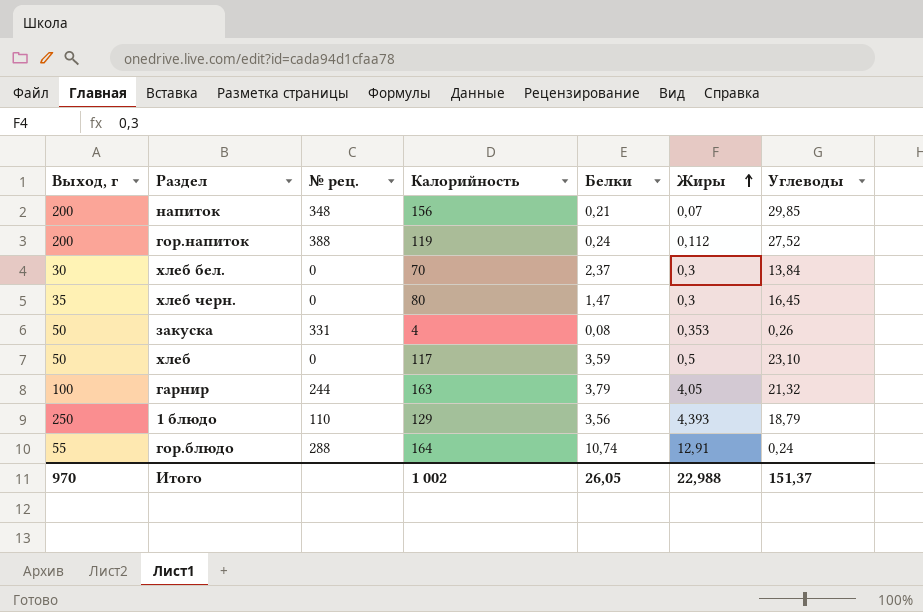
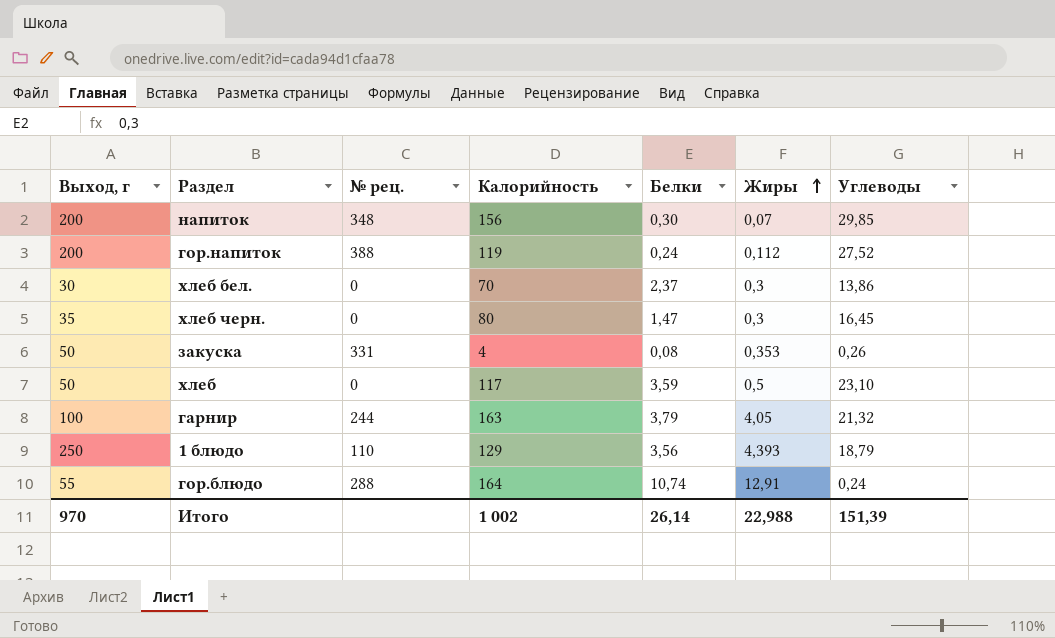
напиток | Белки: 0,21 -> 0,30
хлеб бел. | Углеводы: 13,84 -> 13,86
Итого | Белки: 26,05 -> 26,14
Итого | Углеводы: 151,37 -> 151,39

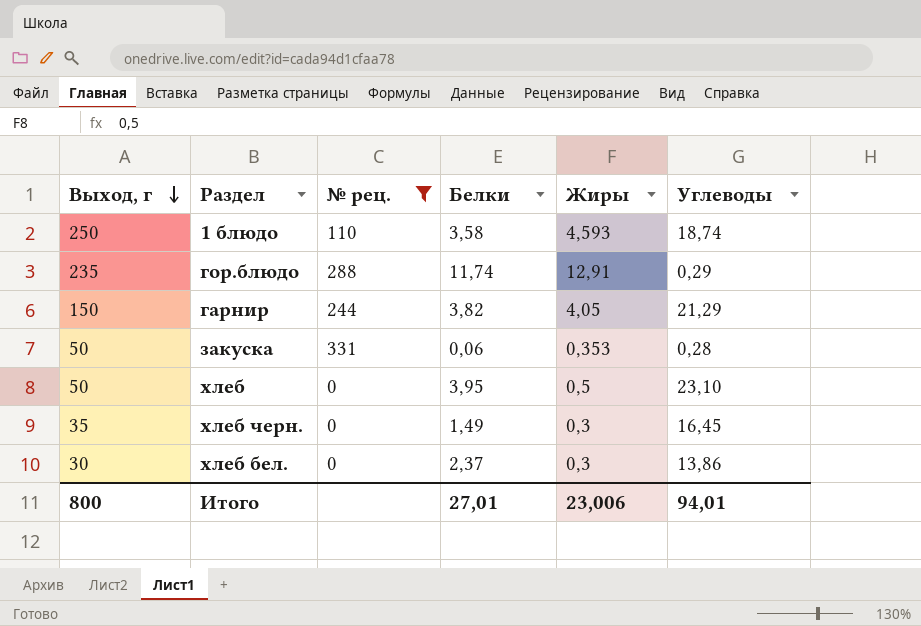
filter: none -> № рец. <= 331
row order: Жиры ascending -> Выход, г descending
column Калорийность | position: 4 -> none
1 блюдо | Белки: 3,56 -> 3,58
1 блюдо | Жиры: 4,393 -> 4,593
1 блюдо | Углеводы: 18,79 -> 18,74
гор.блюдо | Выход, г: 55 -> 235
гор.блюдо | Белки: 10,74 -> 11,74
гор.блюдо | Углеводы: 0,24 -> 0,29
гарнир | Выход, г: 100 -> 150
гарнир | Белки: 3,79 -> 3,82
гарнир | Углеводы: 21,32 -> 21,29
закуска | Белки: 0,08 -> 0,06
закуска | Углеводы: 0,26 -> 0,28
хлеб | Белки: 3,59 -> 3,95
хлеб черн. | Белки: 1,47 -> 1,49
Итого | Выход, г: 970 -> 800
Итого | Белки: 26,14 -> 27,01
Итого | Жиры: 22,988 -> 23,006
Итого | Углеводы: 151,39 -> 94,01

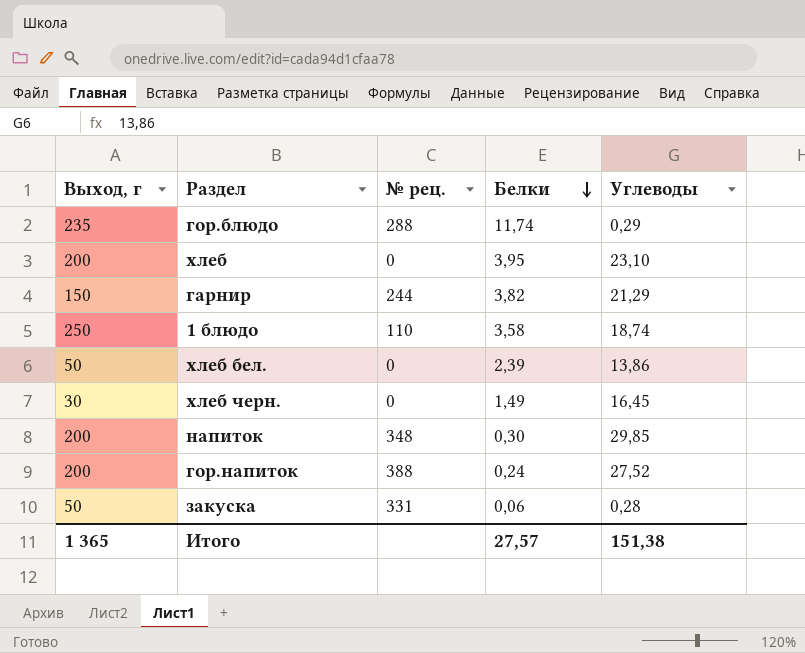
filter: № рец. <= 331 -> none
row order: Выход, г descending -> Белки descending
column Жиры | position: 5 -> none
хлеб | Выход, г: 50 -> 200
хлеб бел. | Выход, г: 30 -> 50
хлеб бел. | Белки: 2,37 -> 2,39
хлеб черн. | Выход, г: 35 -> 30
Итого | Выход, г: 800 -> 1 365
Итого | Белки: 27,01 -> 27,57
Итого | Углеводы: 94,01 -> 151,38

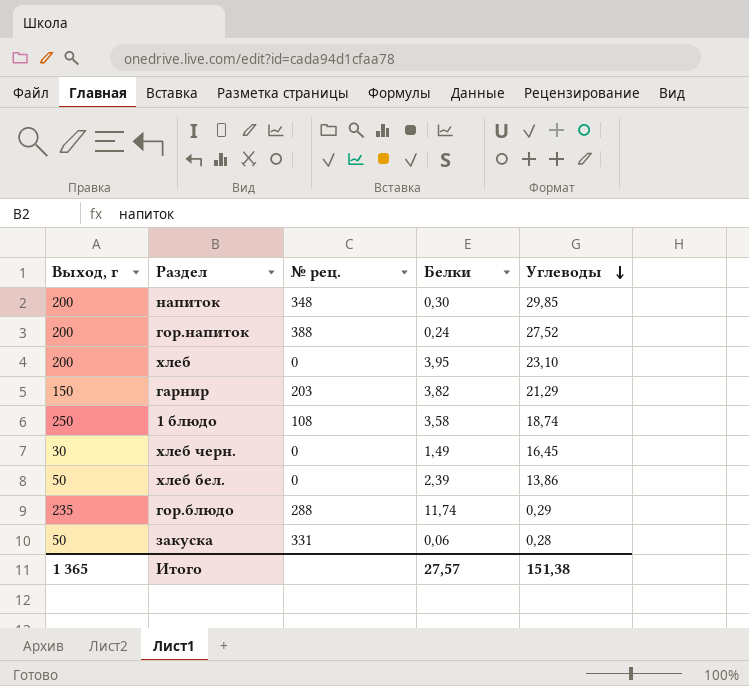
row order: Белки descending -> Углеводы descending
гарнир | № рец.: 244 -> 203
1 блюдо | № рец.: 110 -> 108

